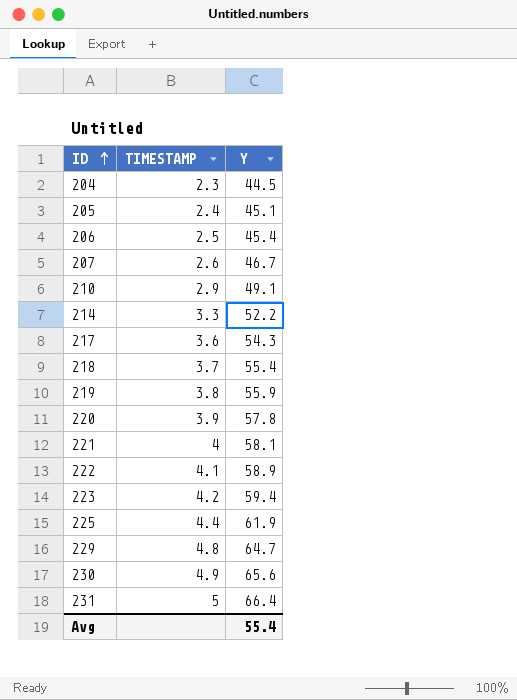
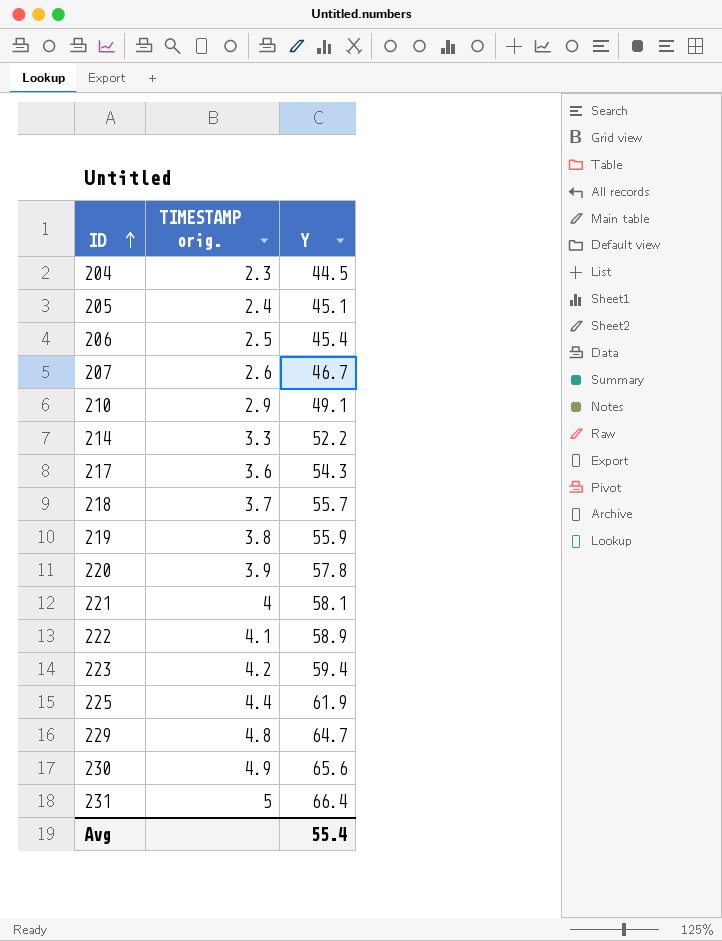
column name: TIMESTAMP -> TIMESTAMP orig.
218 | Y: 55.4 -> 55.7

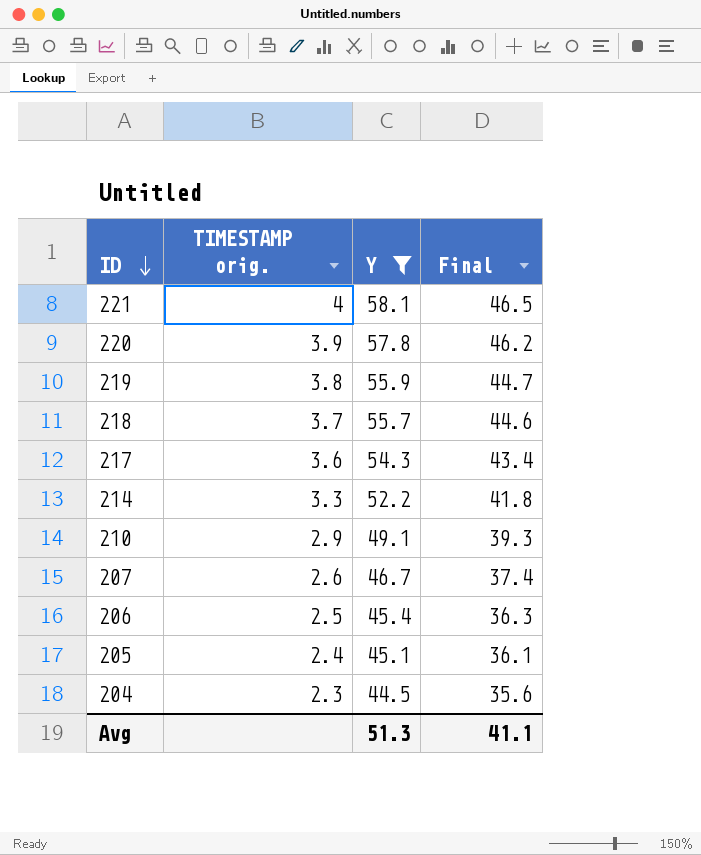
filter: none -> Y <= 58.1
row order: ID ascending -> ID descending
column Final | formula: none -> [Y] * 0.8
Avg | Y: 55.4 -> 51.3

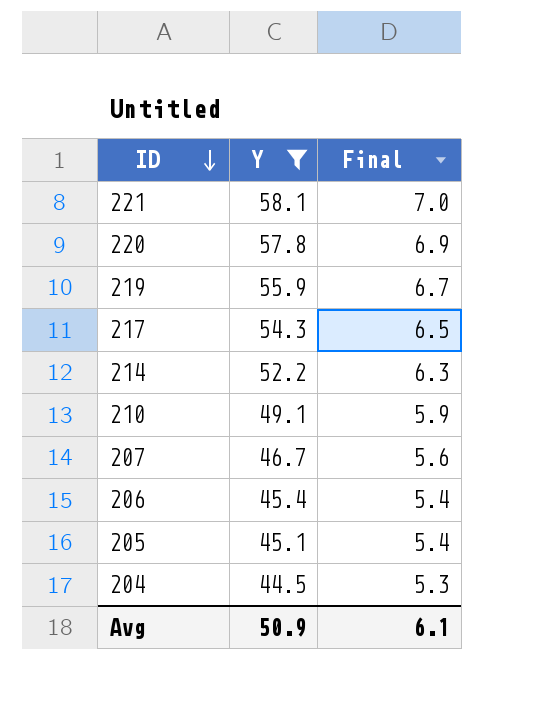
column TIMESTAMP orig. | position: 2 -> none
column Final | formula: [Y] * 0.8 -> [Y] * 0.12
row 218: 3.7 | 55.7 | 44.6 -> none
Avg | Y: 51.3 -> 50.9
Avg | Final: 41.1 -> 6.1

